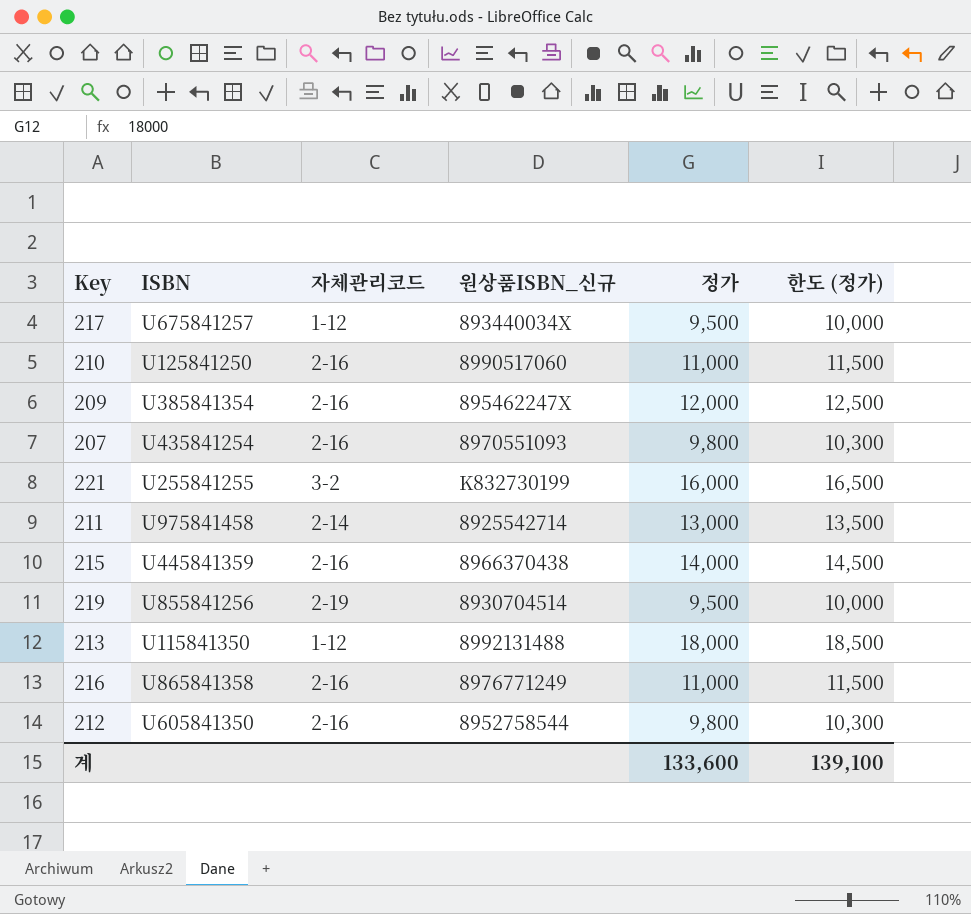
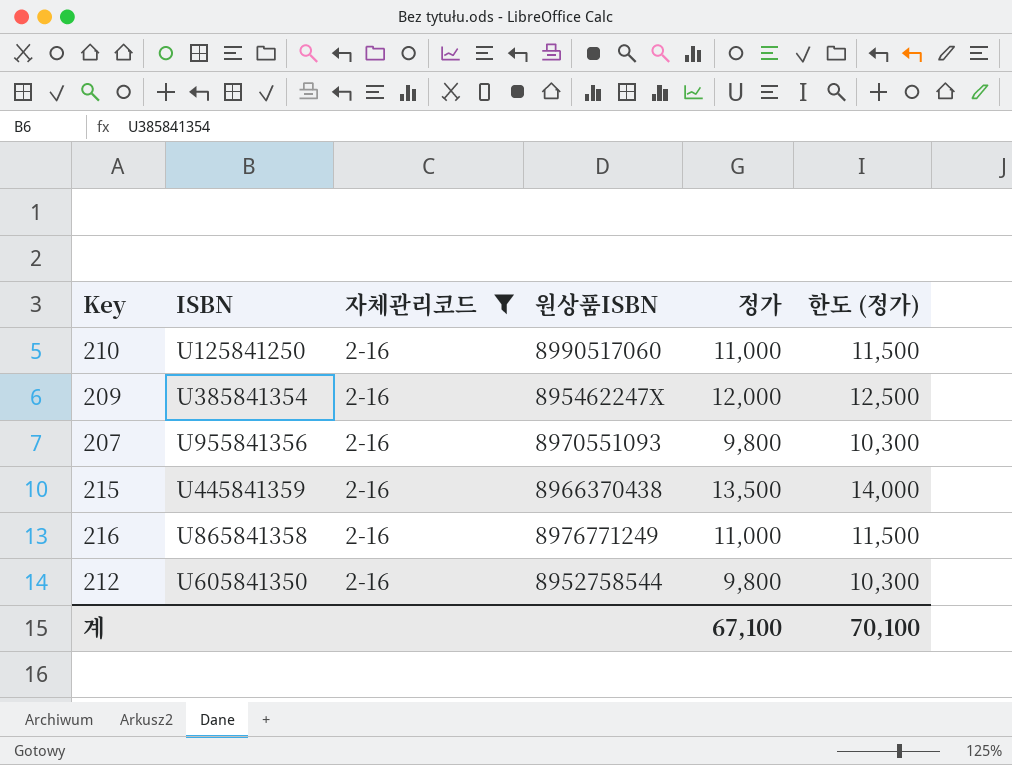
filter: none -> 자체관리코드 = 2-16
column name: 원상품ISBN_신규 -> 원상품ISBN
207 | ISBN: U435841254 -> U955841356
215 | 정가: 14,000 -> 13,500
215 | 한도 (정가): 14,500 -> 14,000
계 | 정가: 133,600 -> 67,100
계 | 한도 (정가): 139,100 -> 70,100

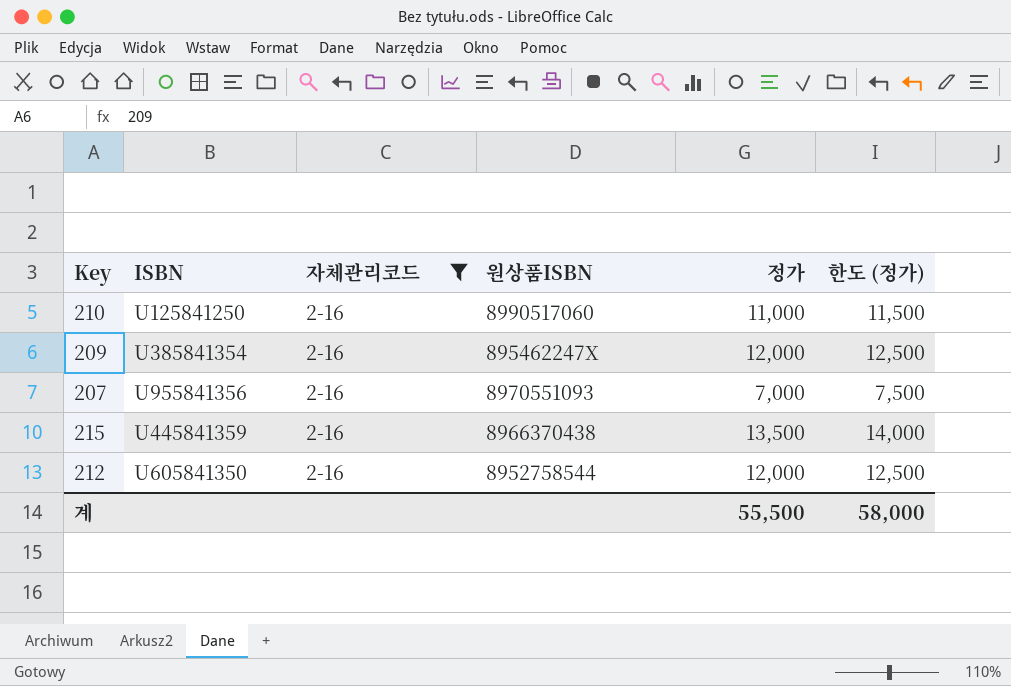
row 216: U865841358 | 2-16 | 8976771249 | 11,000 | 11,500 -> none
207 | 정가: 9,800 -> 7,000
207 | 한도 (정가): 10,300 -> 7,500
212 | 정가: 9,800 -> 12,000
212 | 한도 (정가): 10,300 -> 12,500
계 | 정가: 67,100 -> 55,500
계 | 한도 (정가): 70,100 -> 58,000

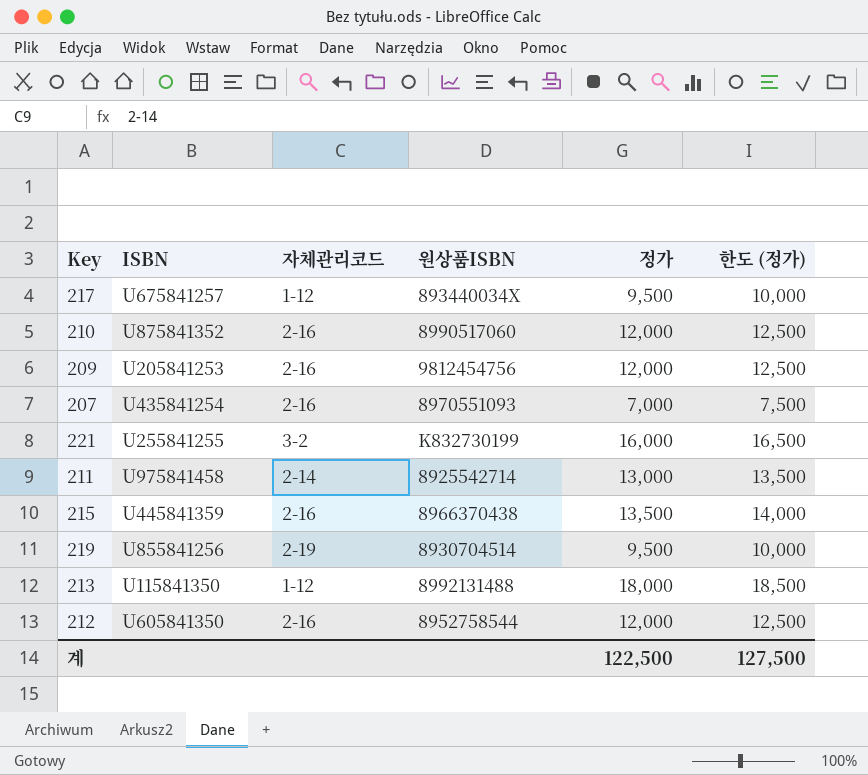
filter: 자체관리코드 = 2-16 -> none
210 | ISBN: U125841250 -> U875841352
210 | 정가: 11,000 -> 12,000
210 | 한도 (정가): 11,500 -> 12,500
209 | ISBN: U385841354 -> U205841253
209 | 원상품ISBN: 895462247X -> 9812454756
207 | ISBN: U955841356 -> U435841254
계 | 정가: 55,500 -> 122,500
계 | 한도 (정가): 58,000 -> 127,500

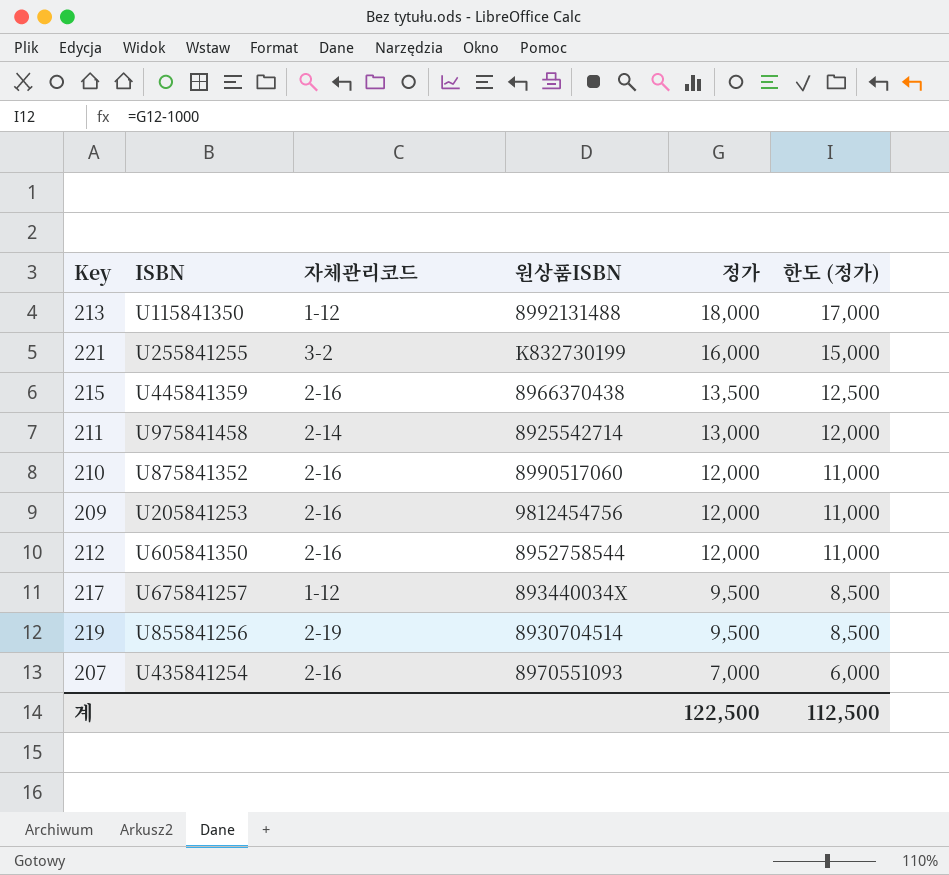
row order: none -> 정가 descending
column 한도 (정가) | formula: [정가] + 500 -> [정가] - 1000
계 | 한도 (정가): 127,500 -> 112,500

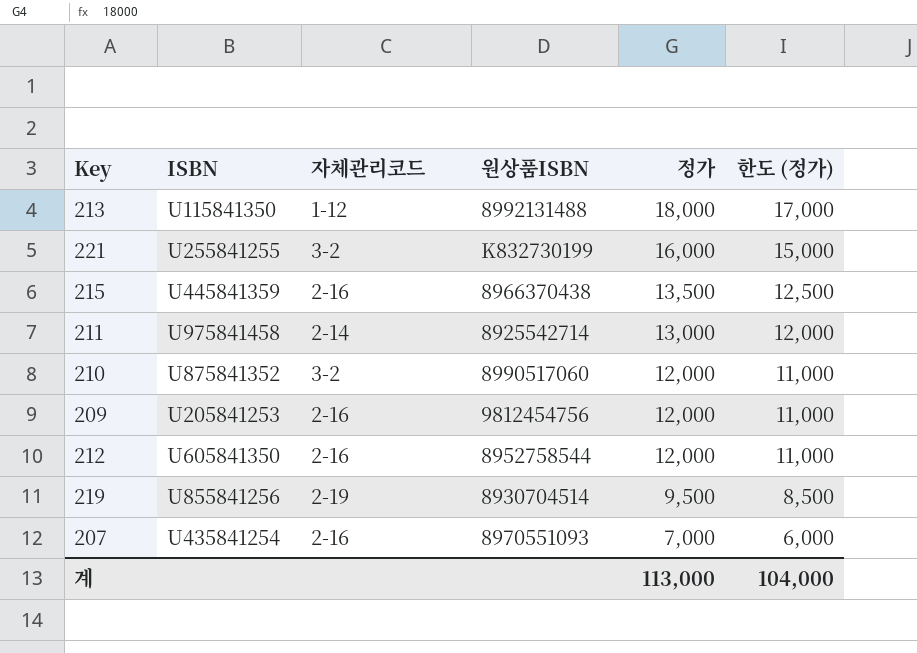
row 217: U675841257 | 1-12 | 893440034X | 9,500 | 8,500 -> none
210 | 자체관리코드: 2-16 -> 3-2
계 | 정가: 122,500 -> 113,000
계 | 한도 (정가): 112,500 -> 104,000

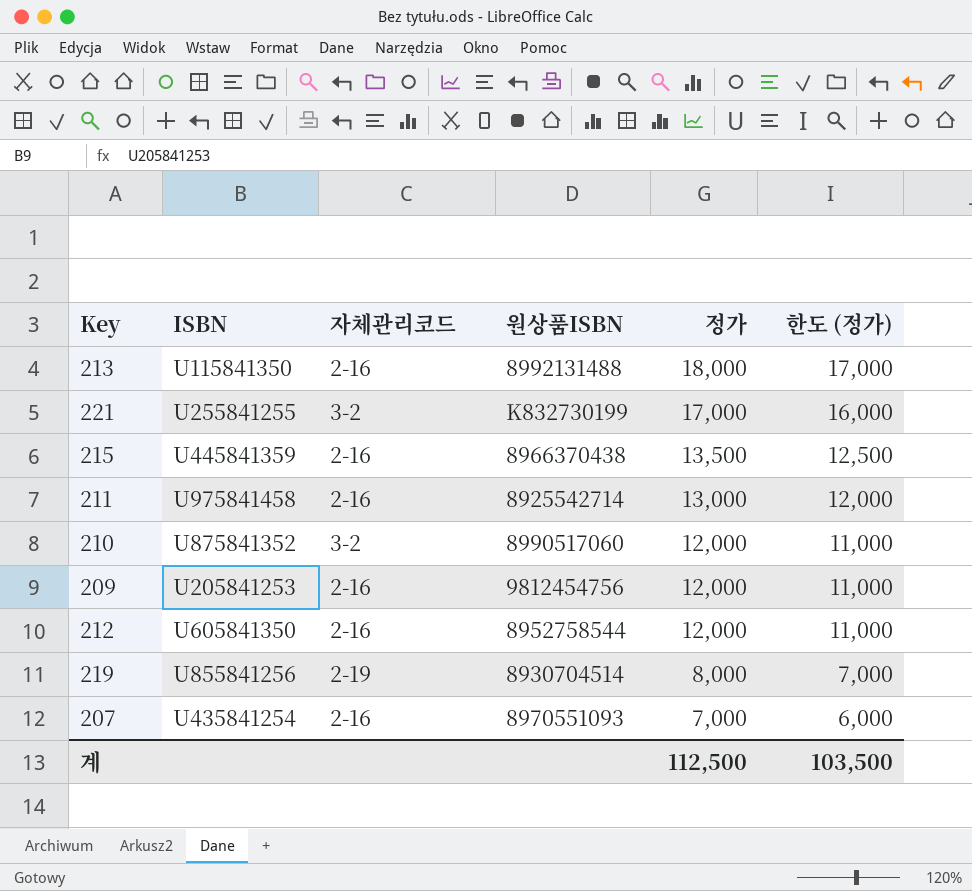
213 | 자체관리코드: 1-12 -> 2-16
221 | 정가: 16,000 -> 17,000
221 | 한도 (정가): 15,000 -> 16,000
211 | 자체관리코드: 2-14 -> 2-16
219 | 정가: 9,500 -> 8,000
219 | 한도 (정가): 8,500 -> 7,000
계 | 정가: 113,000 -> 112,500
계 | 한도 (정가): 104,000 -> 103,500

